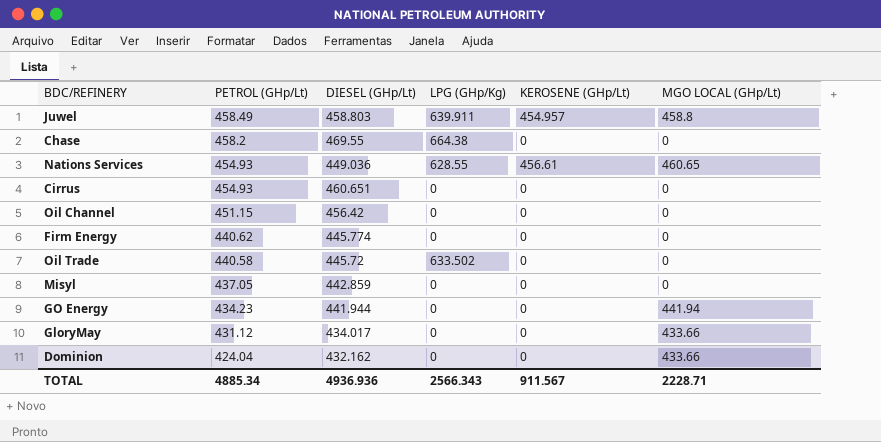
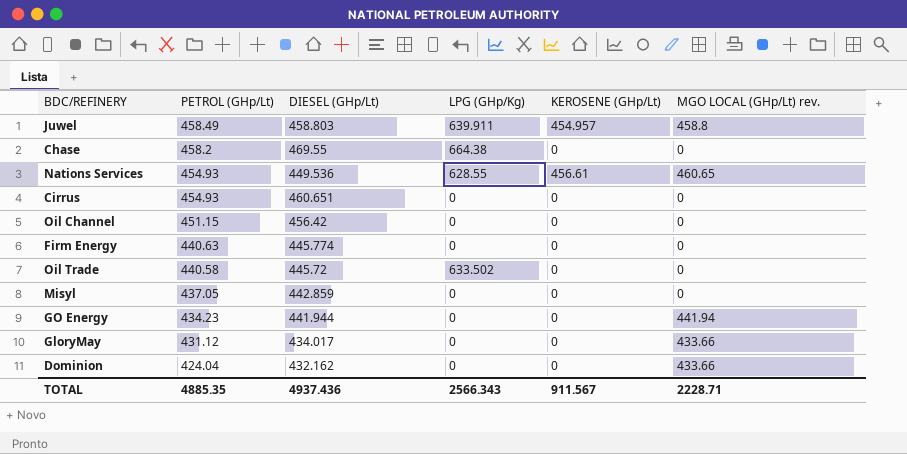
column name: MGO LOCAL (GHp/Lt) -> MGO LOCAL (GHp/Lt) rev.
Nations Services | DIESEL (GHp/Lt): 449.036 -> 449.536
Firm Energy | PETROL (GHp/Lt): 440.62 -> 440.63
TOTAL | PETROL (GHp/Lt): 4885.34 -> 4885.35
TOTAL | DIESEL (GHp/Lt): 4936.936 -> 4937.436

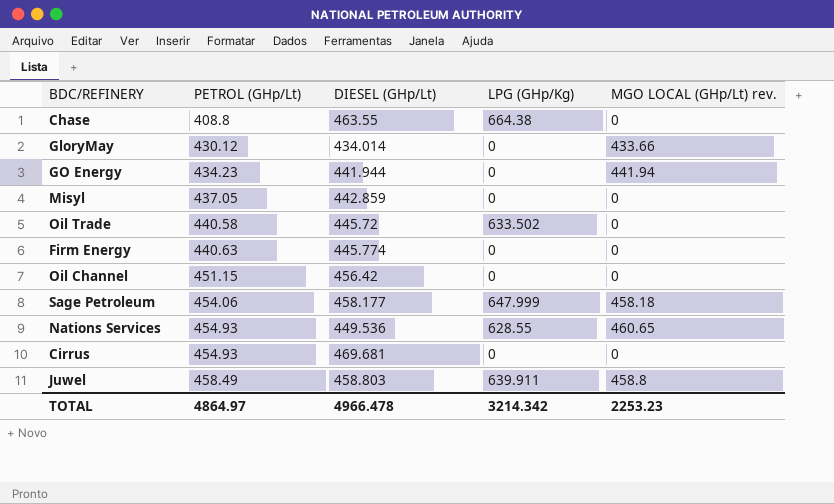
row order: PETROL (GHp/Lt) descending -> PETROL (GHp/Lt) ascending
column KEROSENE (GHp/Lt) | position: 5 -> none
row Dominion: 424.04 | 432.162 | 0 | 0 | 433.66 -> none
Chase | PETROL (GHp/Lt): 458.2 -> 408.8
Chase | DIESEL (GHp/Lt): 469.55 -> 463.55
GloryMay | PETROL (GHp/Lt): 431.12 -> 430.12
GloryMay | DIESEL (GHp/Lt): 434.017 -> 434.014
row Sage Petroleum: none -> 454.06 | 458.177 | 647.999 | 458.18
Cirrus | DIESEL (GHp/Lt): 460.651 -> 469.681
TOTAL | PETROL (GHp/Lt): 4885.35 -> 4864.97
TOTAL | DIESEL (GHp/Lt): 4937.436 -> 4966.478
TOTAL | LPG (GHp/Kg): 2566.343 -> 3214.342
TOTAL | MGO LOCAL (GHp/Lt) rev.: 2228.71 -> 2253.23

